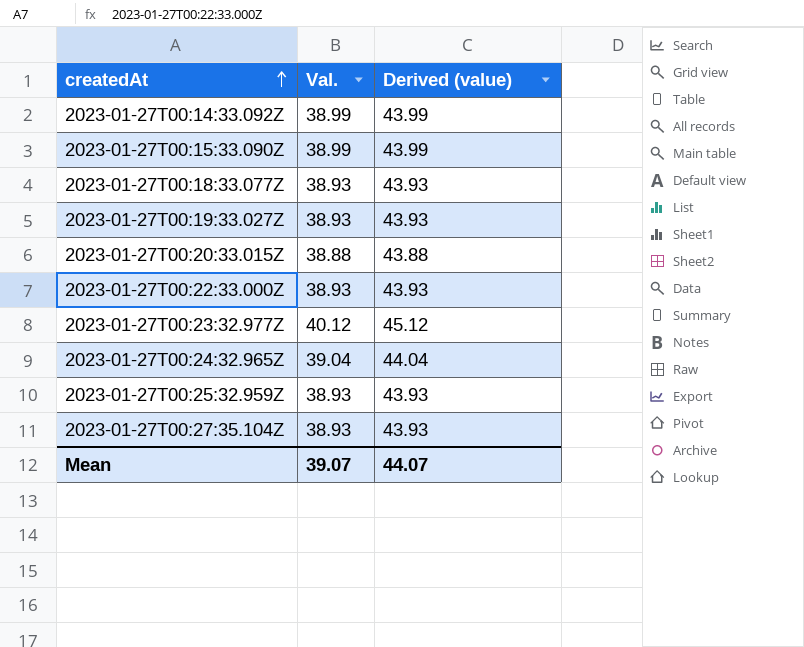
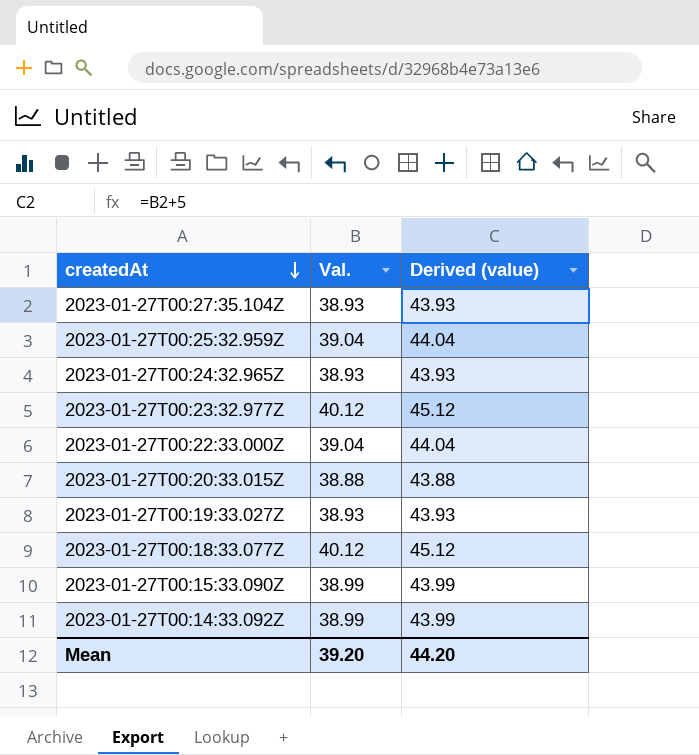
row order: createdAt ascending -> createdAt descending
2023-01-27T00:25:32.959Z | Val.: 38.93 -> 39.04
2023-01-27T00:25:32.959Z | Derived (value): 43.93 -> 44.04
2023-01-27T00:24:32.965Z | Val.: 39.04 -> 38.93
2023-01-27T00:24:32.965Z | Derived (value): 44.04 -> 43.93
2023-01-27T00:22:33.000Z | Val.: 38.93 -> 39.04
2023-01-27T00:22:33.000Z | Derived (value): 43.93 -> 44.04
2023-01-27T00:18:33.077Z | Val.: 38.93 -> 40.12
2023-01-27T00:18:33.077Z | Derived (value): 43.93 -> 45.12
Mean | Val.: 39.07 -> 39.20
Mean | Derived (value): 44.07 -> 44.20

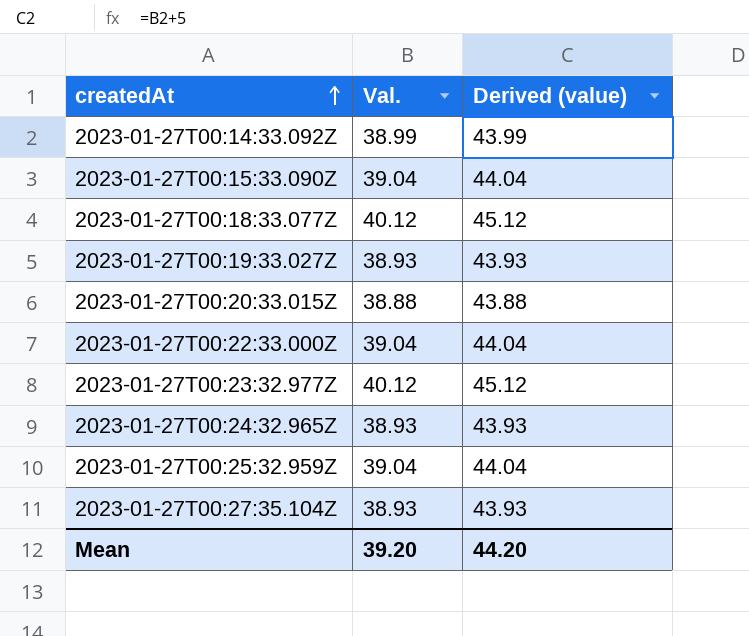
row order: createdAt descending -> createdAt ascending
2023-01-27T00:15:33.090Z | Val.: 38.99 -> 39.04
2023-01-27T00:15:33.090Z | Derived (value): 43.99 -> 44.04

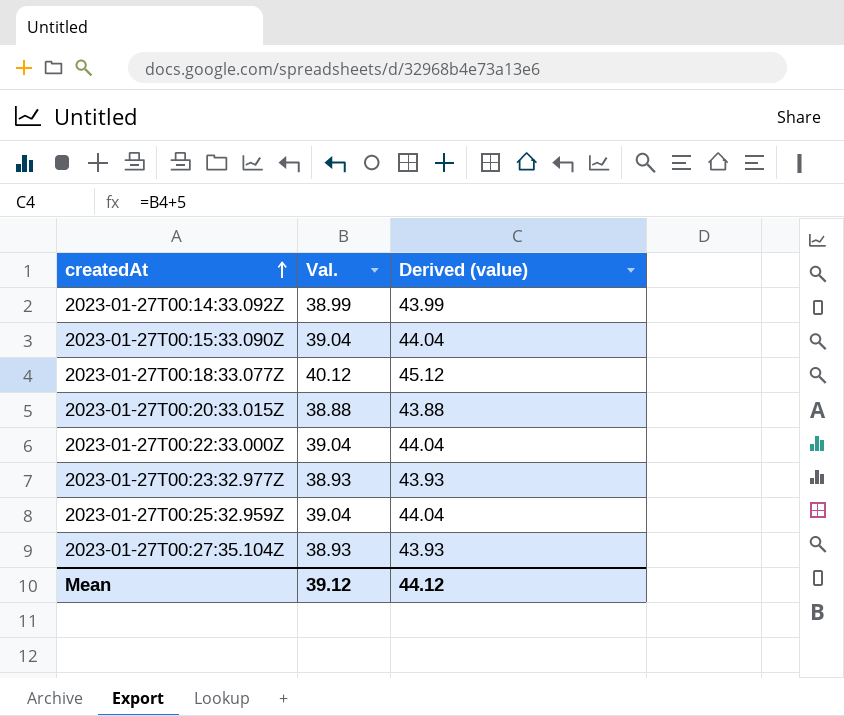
row 2023-01-27T00:19:33.027Z: 38.93 | 43.93 -> none
row 2023-01-27T00:24:32.965Z: 38.93 | 43.93 -> none
2023-01-27T00:23:32.977Z | Val.: 40.12 -> 38.93
2023-01-27T00:23:32.977Z | Derived (value): 45.12 -> 43.93
Mean | Val.: 39.20 -> 39.12
Mean | Derived (value): 44.20 -> 44.12

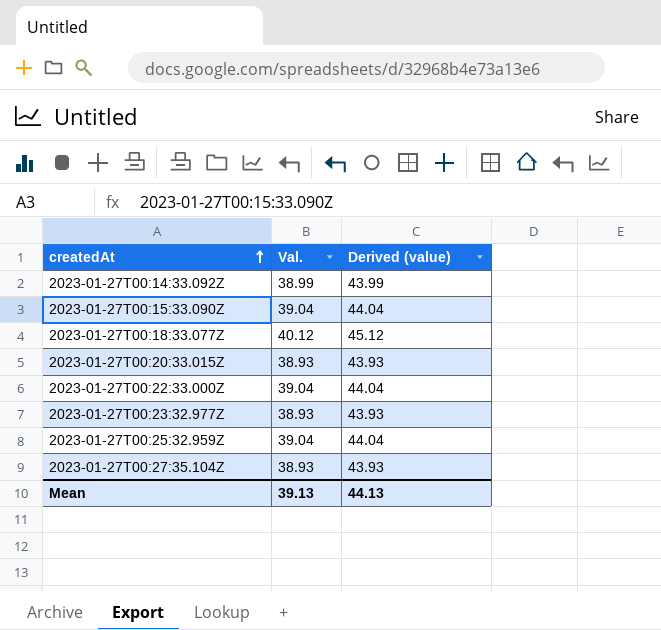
2023-01-27T00:20:33.015Z | Val.: 38.88 -> 38.93
2023-01-27T00:20:33.015Z | Derived (value): 43.88 -> 43.93
Mean | Val.: 39.12 -> 39.13
Mean | Derived (value): 44.12 -> 44.13

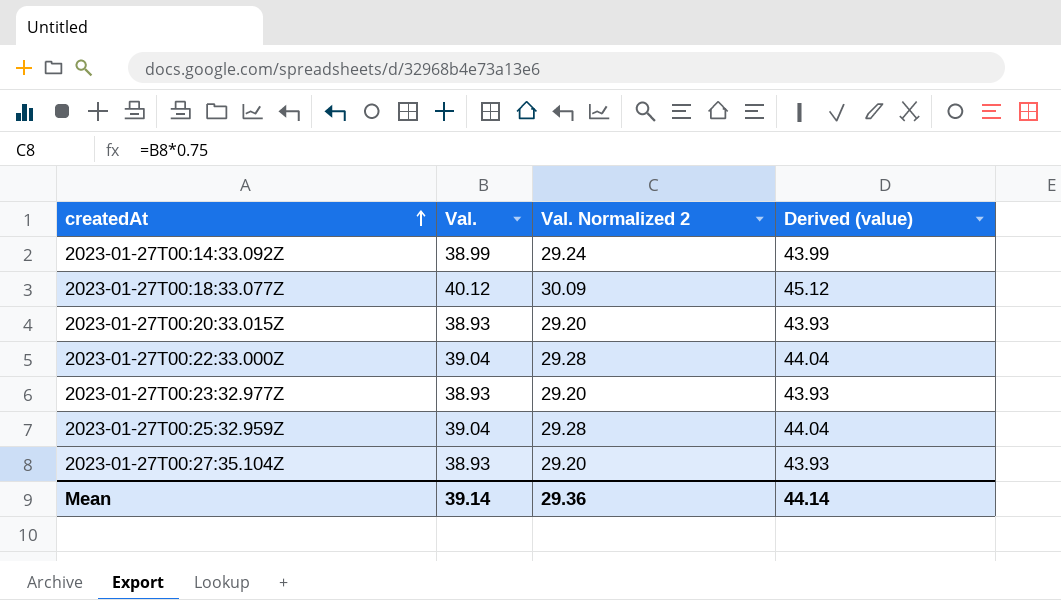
column Val. Normalized 2 | formula: none -> [Val.] * 0.75
row 2023-01-27T00:15:33.090Z: 39.04 | 44.04 -> none
Mean | Val.: 39.13 -> 39.14
Mean | Derived (value): 44.13 -> 44.14

